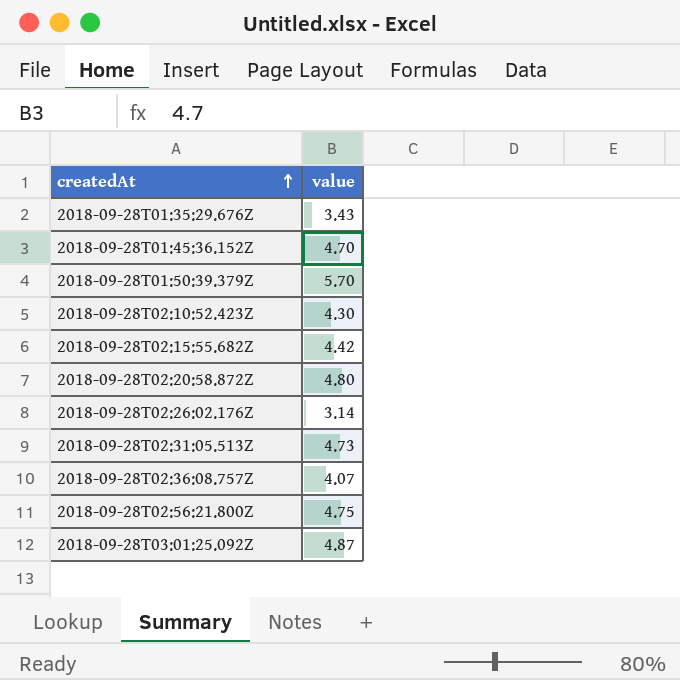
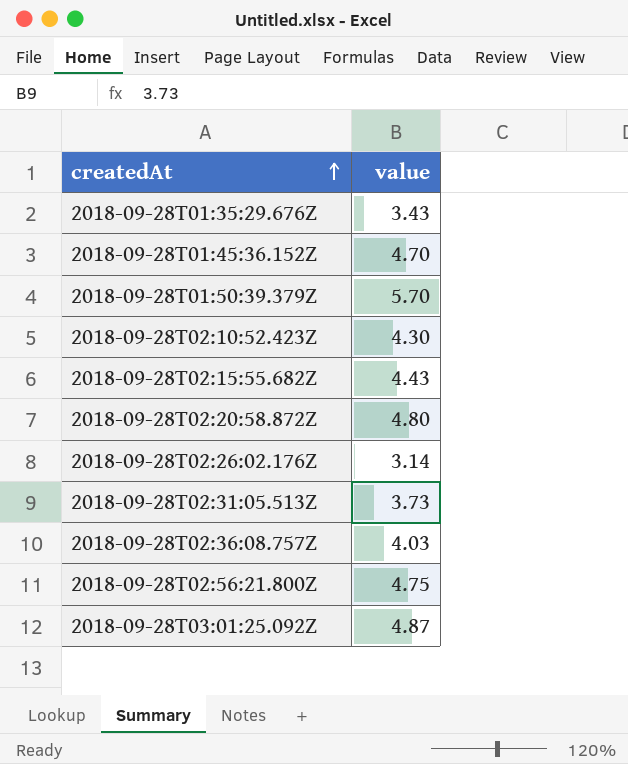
2018-09-28T02:15:55.682Z | value: 4.42 -> 4.43
2018-09-28T02:31:05.513Z | value: 4.73 -> 3.73
2018-09-28T02:36:08.757Z | value: 4.07 -> 4.03

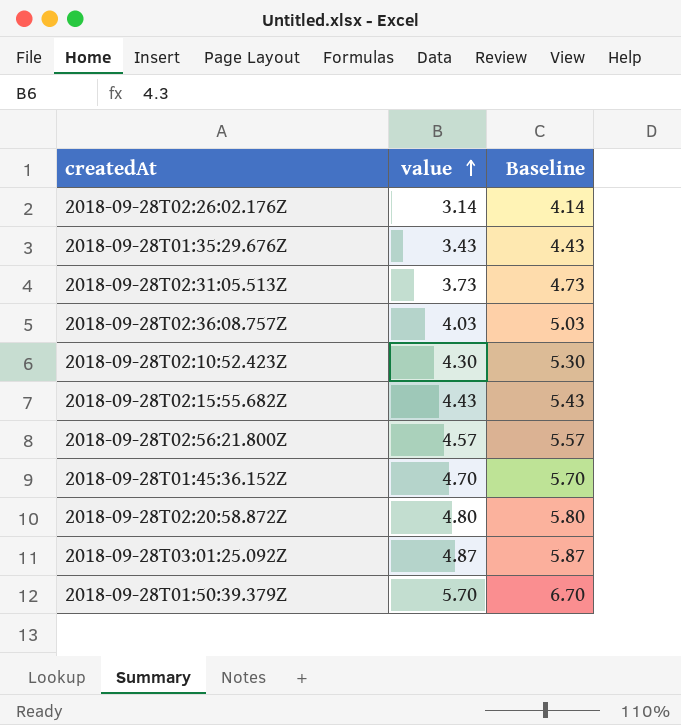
row order: createdAt ascending -> value ascending
column Baseline | formula: none -> [value] + 1
2018-09-28T02:56:21.800Z | value: 4.75 -> 4.57

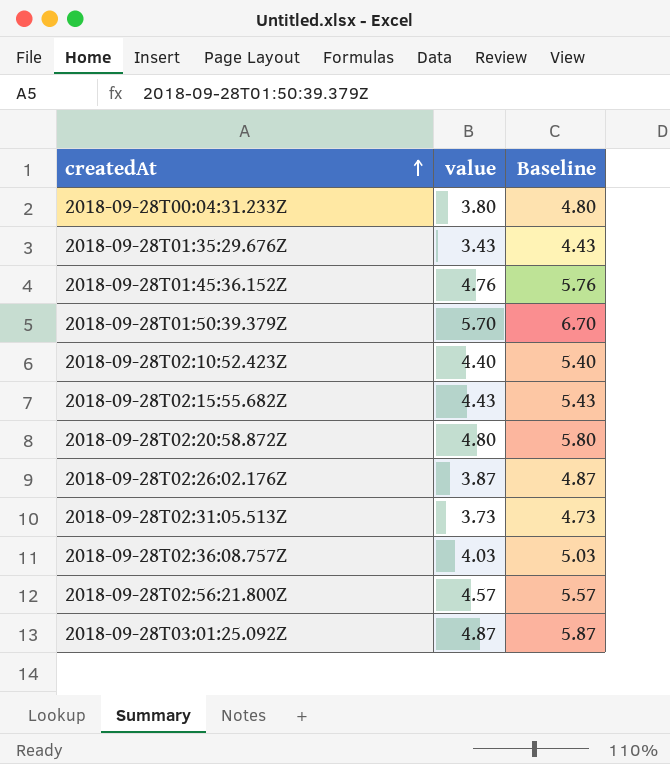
row order: value ascending -> createdAt ascending
row 2018-09-28T00:04:31.233Z: none -> 3.80 | 4.80
2018-09-28T01:45:36.152Z | value: 4.70 -> 4.76
2018-09-28T01:45:36.152Z | Baseline: 5.70 -> 5.76
2018-09-28T02:10:52.423Z | value: 4.30 -> 4.40
2018-09-28T02:10:52.423Z | Baseline: 5.30 -> 5.40
2018-09-28T02:26:02.176Z | value: 3.14 -> 3.87
2018-09-28T02:26:02.176Z | Baseline: 4.14 -> 4.87

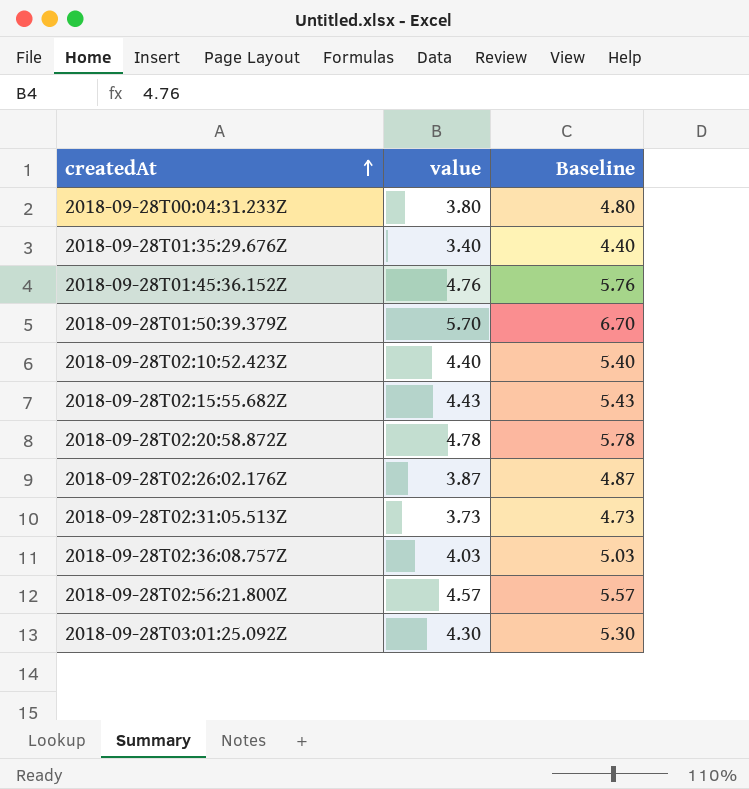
2018-09-28T01:35:29.676Z | value: 3.43 -> 3.40
2018-09-28T01:35:29.676Z | Baseline: 4.43 -> 4.40
2018-09-28T02:20:58.872Z | value: 4.80 -> 4.78
2018-09-28T02:20:58.872Z | Baseline: 5.80 -> 5.78
2018-09-28T03:01:25.092Z | value: 4.87 -> 4.30
2018-09-28T03:01:25.092Z | Baseline: 5.87 -> 5.30

